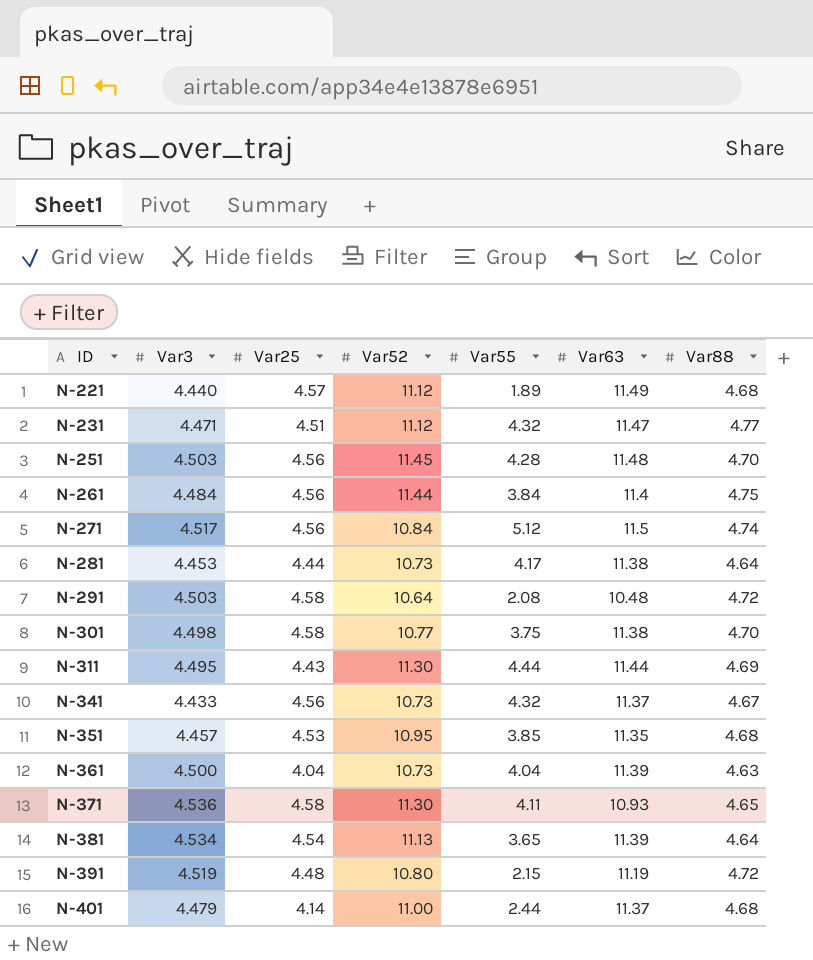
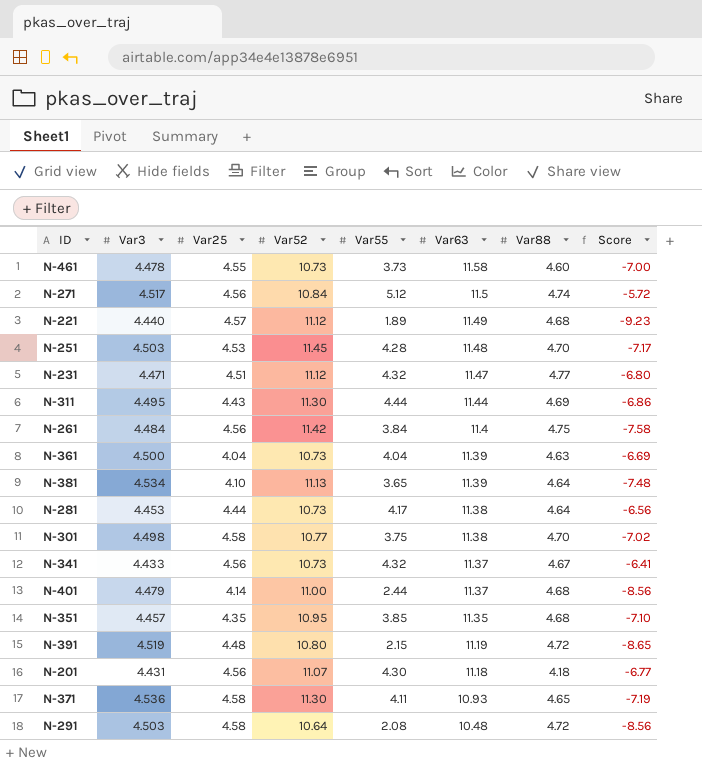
row order: ID ascending -> Var63 descending
column Score | formula: none -> [Var55] - [Var52]
row N-461: none -> 4.478 | 4.55 | 10.73 | 3.73 | 11.58 | 4.60 | -7.00
N-251 | Var25: 4.56 -> 4.53
N-261 | Var52: 11.44 -> 11.42
N-381 | Var25: 4.54 -> 4.10
N-351 | Var25: 4.53 -> 4.35
row N-201: none -> 4.431 | 4.56 | 11.07 | 4.30 | 11.18 | 4.18 | -6.77

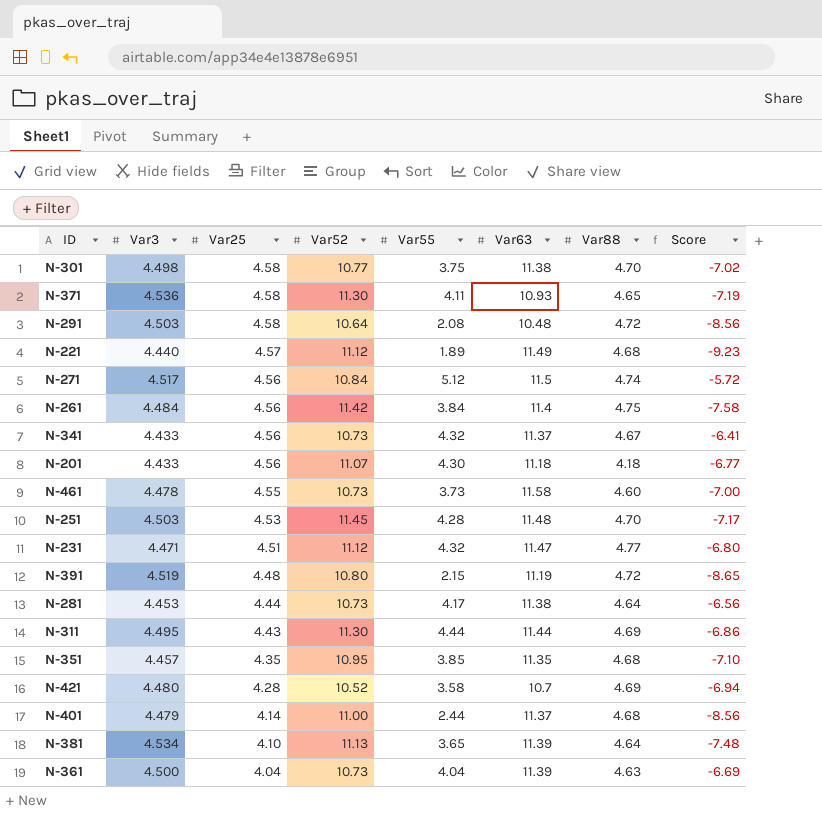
row order: Var63 descending -> Var25 descending
N-201 | Var3: 4.431 -> 4.433
row N-421: none -> 4.480 | 4.28 | 10.52 | 3.58 | 10.7 | 4.69 | -6.94

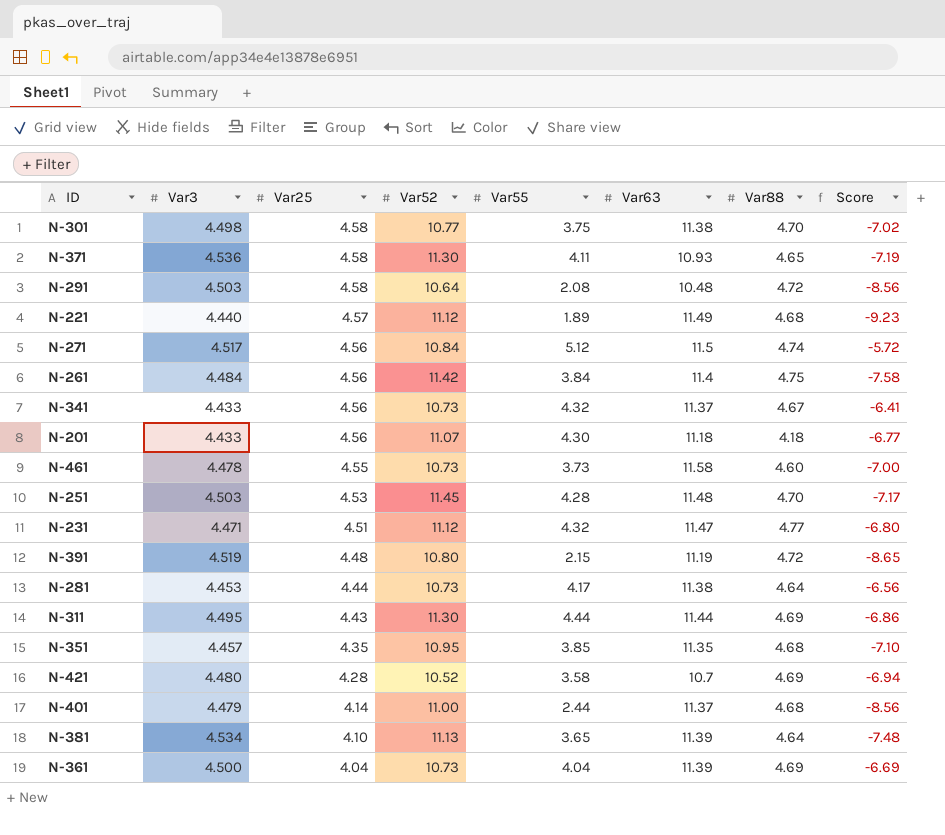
N-361 | Var88: 4.63 -> 4.69

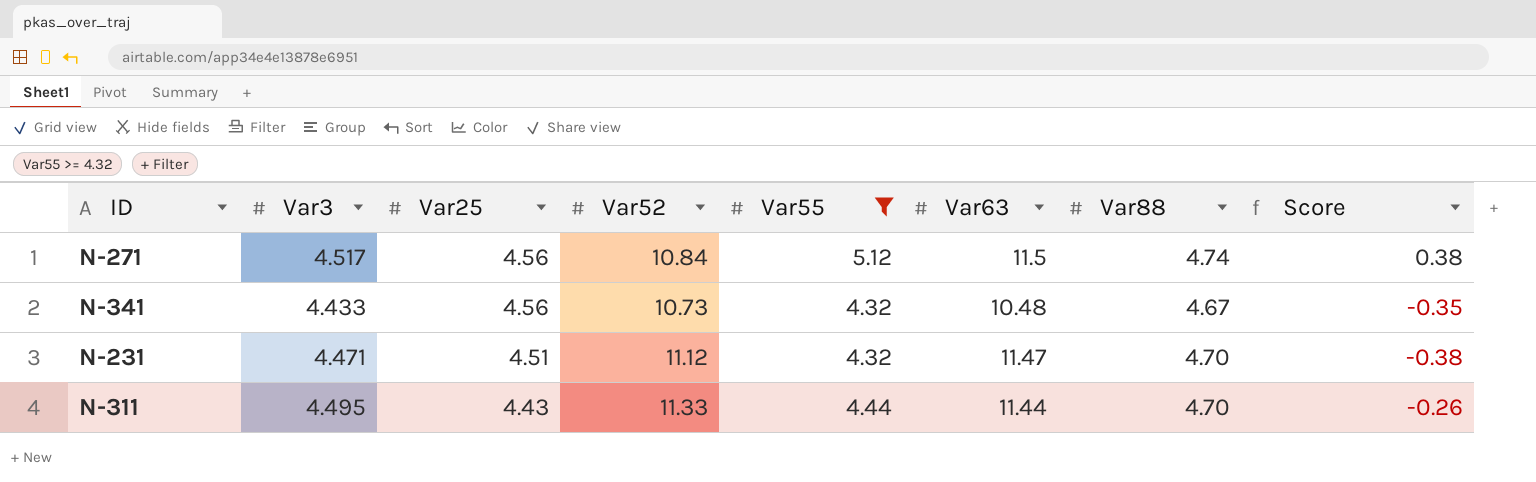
filter: none -> Var55 >= 4.32
column Score | formula: [Var55] - [Var52] -> [Var55] - [Var88]
N-341 | Var63: 11.37 -> 10.48
N-231 | Var88: 4.77 -> 4.70
N-311 | Var52: 11.30 -> 11.33
N-311 | Var88: 4.69 -> 4.70

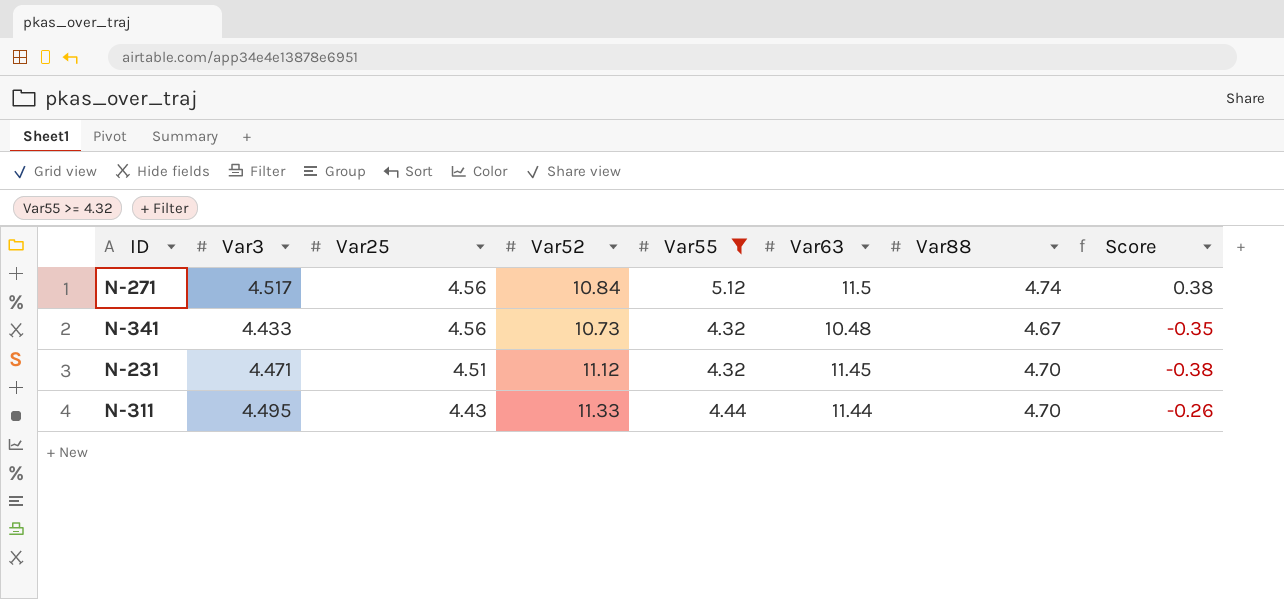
N-231 | Var63: 11.47 -> 11.45

